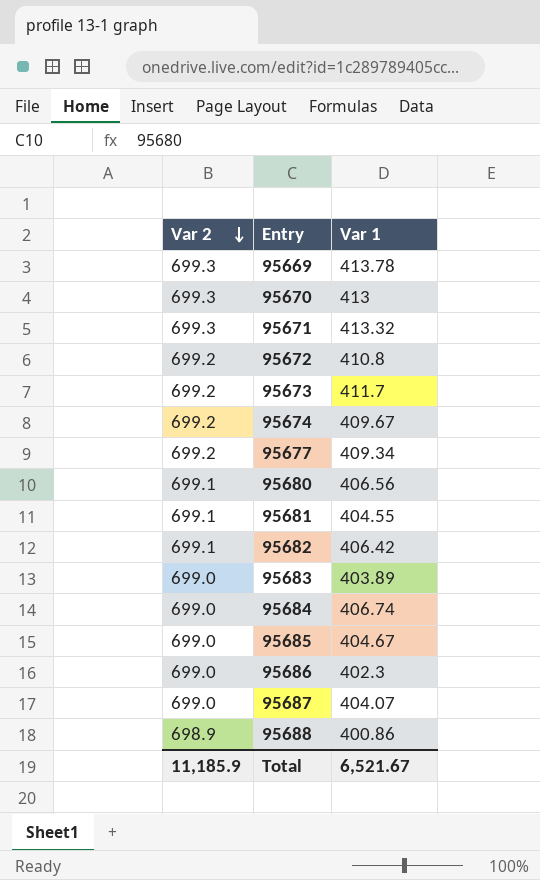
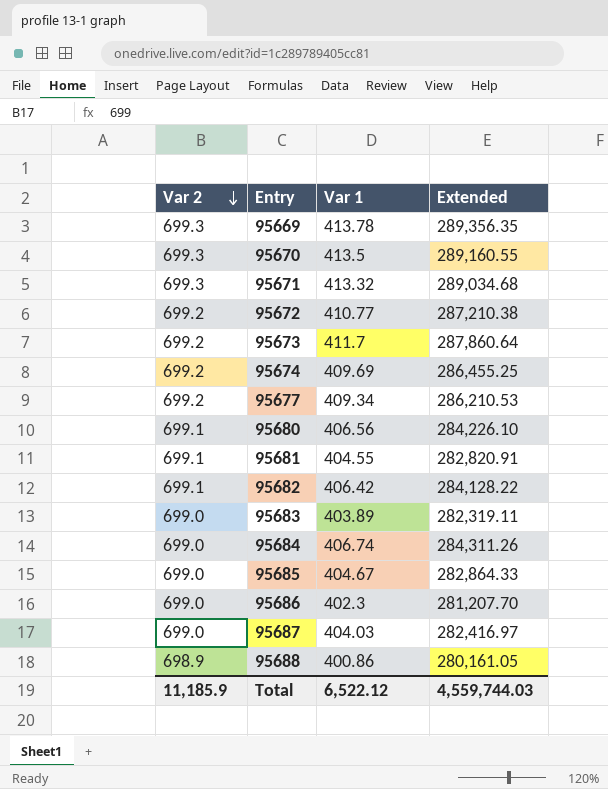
column Extended | formula: none -> [Var 2] * [Var 1]
95670 | Var 1: 413 -> 413.5
95672 | Var 1: 410.8 -> 410.77
95674 | Var 1: 409.67 -> 409.69
95687 | Var 1: 404.07 -> 404.03
Total | Var 1: 6,521.67 -> 6,522.12

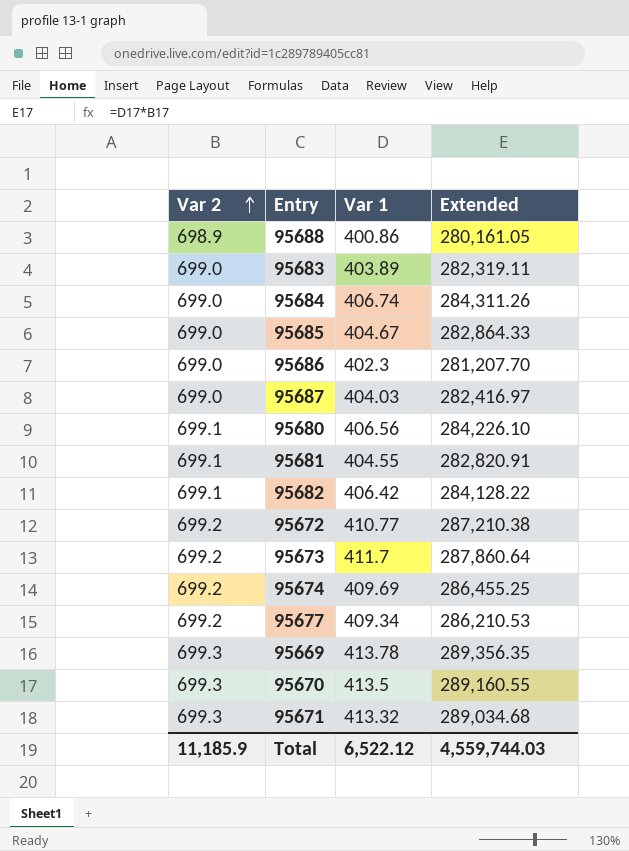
row order: Var 2 descending -> Var 2 ascending

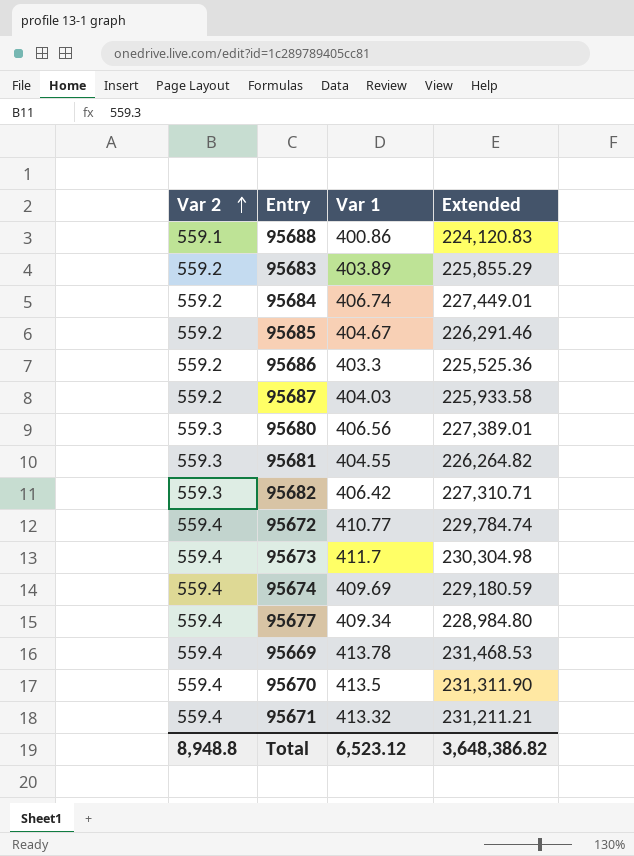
95688 | Var 2: 698.9 -> 559.1
95688 | Extended: 280,161.05 -> 224,120.83
95683 | Var 2: 699.0 -> 559.2
95683 | Extended: 282,319.11 -> 225,855.29
95684 | Var 2: 699.0 -> 559.2
95684 | Extended: 284,311.26 -> 227,449.01
95685 | Var 2: 699.0 -> 559.2
95685 | Extended: 282,864.33 -> 226,291.46
95686 | Var 2: 699.0 -> 559.2
95686 | Var 1: 402.3 -> 403.3
95686 | Extended: 281,207.70 -> 225,525.36
95687 | Var 2: 699.0 -> 559.2
95687 | Extended: 282,416.97 -> 225,933.58
95680 | Var 2: 699.1 -> 559.3
95680 | Extended: 284,226.10 -> 227,389.01
95681 | Var 2: 699.1 -> 559.3
95681 | Extended: 282,820.91 -> 226,264.82
95682 | Var 2: 699.1 -> 559.3
95682 | Extended: 284,128.22 -> 227,310.71
95672 | Var 2: 699.2 -> 559.4
95672 | Extended: 287,210.38 -> 229,784.74
95673 | Var 2: 699.2 -> 559.4
95673 | Extended: 287,860.64 -> 230,304.98
95674 | Var 2: 699.2 -> 559.4
95674 | Extended: 286,455.25 -> 229,180.59
95677 | Var 2: 699.2 -> 559.4
95677 | Extended: 286,210.53 -> 228,984.80
95669 | Var 2: 699.3 -> 559.4
95669 | Extended: 289,356.35 -> 231,468.53
95670 | Var 2: 699.3 -> 559.4
95670 | Extended: 289,160.55 -> 231,311.90
95671 | Var 2: 699.3 -> 559.4
95671 | Extended: 289,034.68 -> 231,211.21
Total | Var 2: 11,185.9 -> 8,948.8
Total | Var 1: 6,522.12 -> 6,523.12
Total | Extended: 4,559,744.03 -> 3,648,386.82

